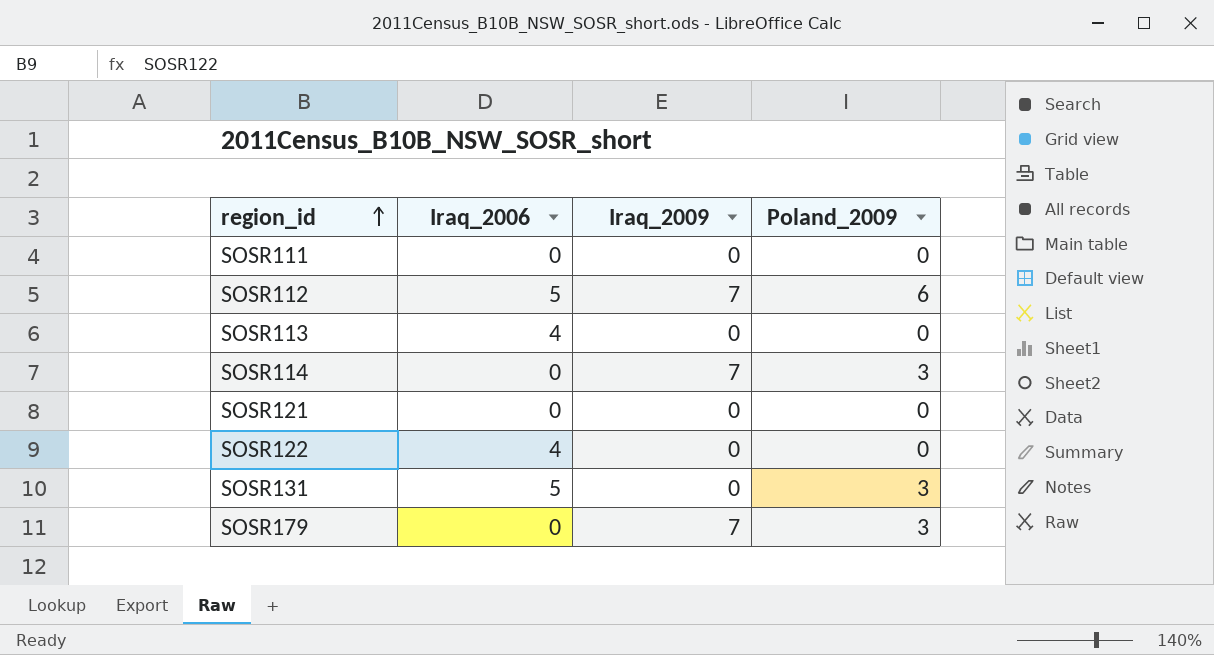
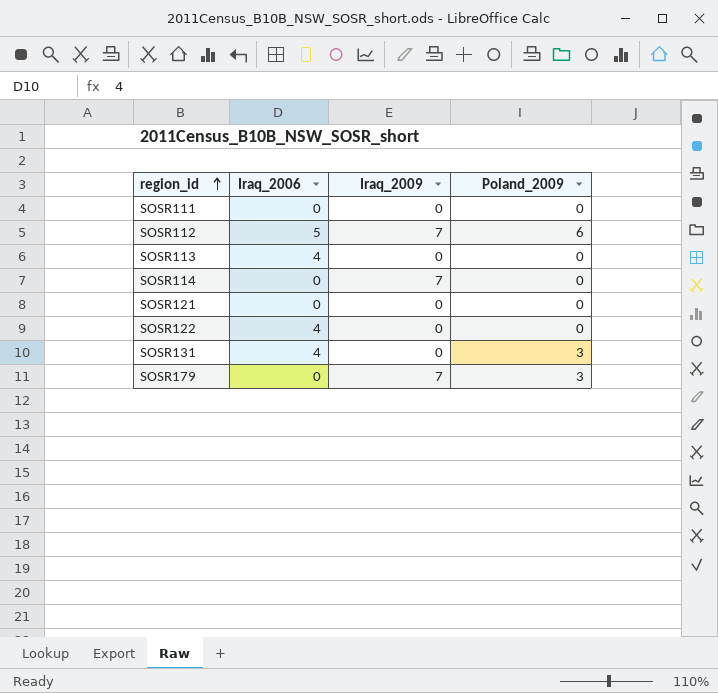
SOSR114 | Poland_2009: 3 -> 0
SOSR131 | Iraq_2006: 5 -> 4

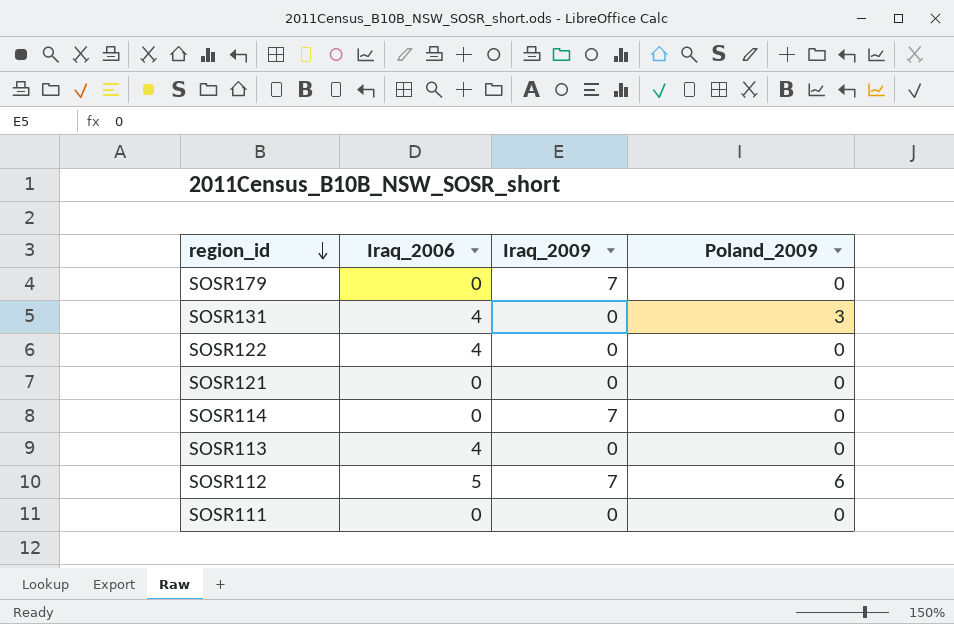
row order: region_id ascending -> region_id descending
SOSR179 | Poland_2009: 3 -> 0

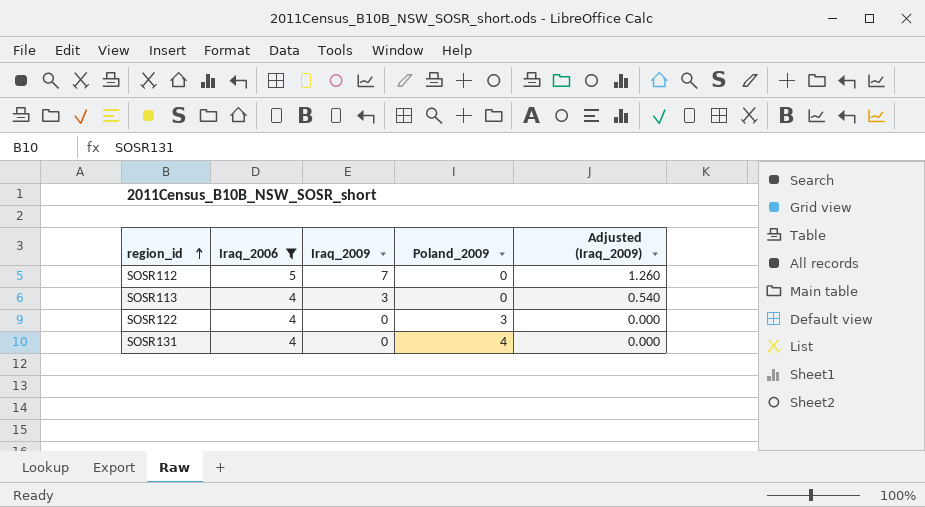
filter: none -> Iraq_2006 != 0
row order: region_id descending -> region_id ascending
column Adjusted (Iraq_2009) | formula: none -> [Iraq_2009] * 0.18
SOSR112 | Poland_2009: 6 -> 0
SOSR113 | Iraq_2009: 0 -> 3
SOSR122 | Poland_2009: 0 -> 3
SOSR131 | Poland_2009: 3 -> 4

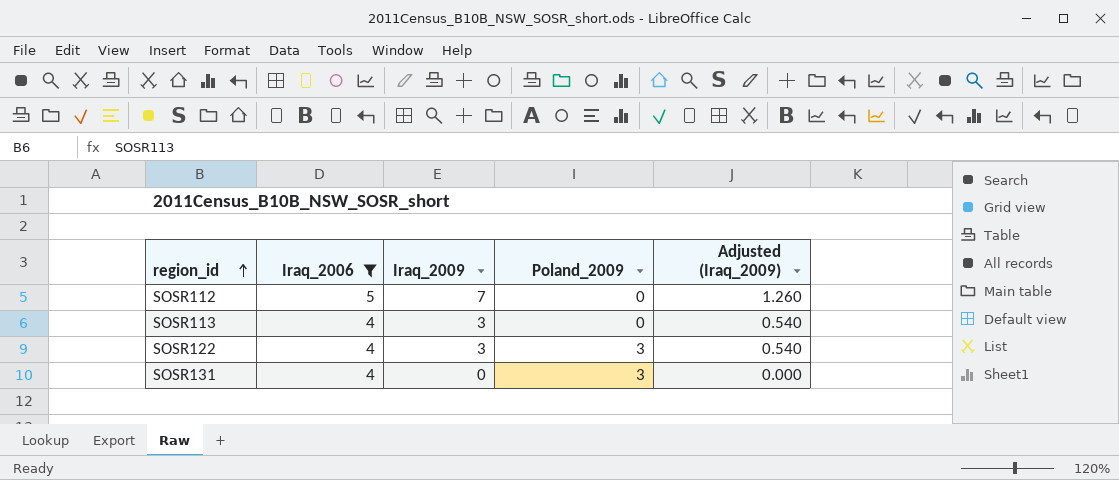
SOSR122 | Iraq_2009: 0 -> 3
SOSR122 | Adjusted (Iraq_2009): 0.000 -> 0.540
SOSR131 | Poland_2009: 4 -> 3

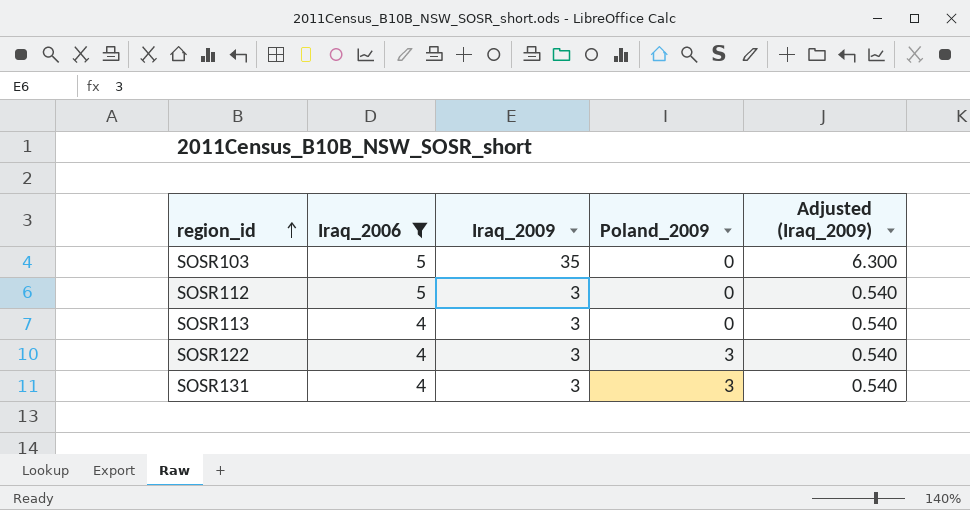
row SOSR103: none -> 5 | 35 | 0 | 6.300
SOSR112 | Iraq_2009: 7 -> 3
SOSR112 | Adjusted (Iraq_2009): 1.260 -> 0.540
SOSR131 | Iraq_2009: 0 -> 3
SOSR131 | Adjusted (Iraq_2009): 0.000 -> 0.540

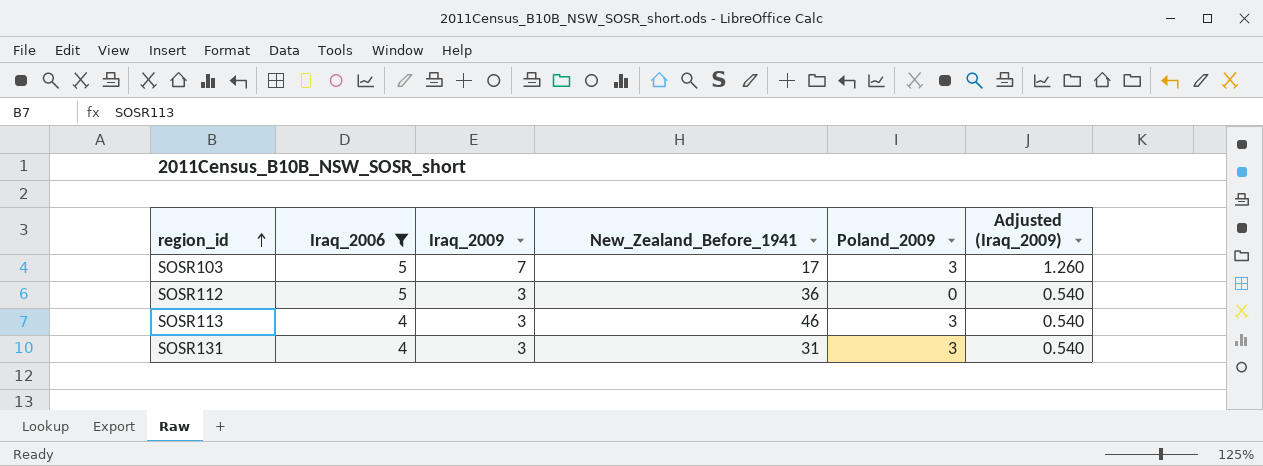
column New_Zealand_Before_1941 | position: none -> 4
row SOSR122: 4 | 3 | 3 | 0.540 -> none
SOSR103 | Iraq_2009: 35 -> 7
SOSR103 | Poland_2009: 0 -> 3
SOSR103 | Adjusted (Iraq_2009): 6.300 -> 1.260
SOSR113 | Poland_2009: 0 -> 3

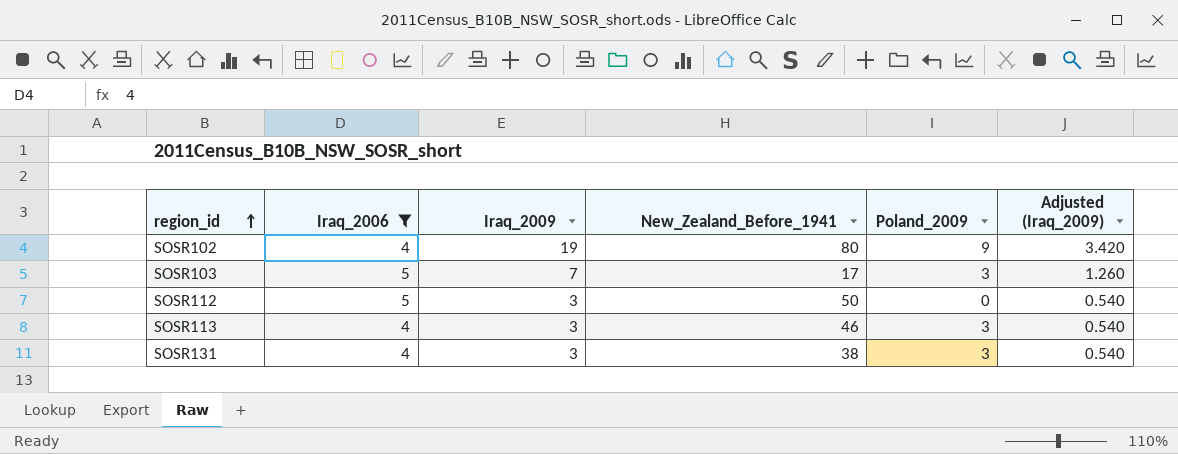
row SOSR102: none -> 4 | 19 | 80 | 9 | 3.420
SOSR112 | New_Zealand_Before_1941: 36 -> 50
SOSR131 | New_Zealand_Before_1941: 31 -> 38

